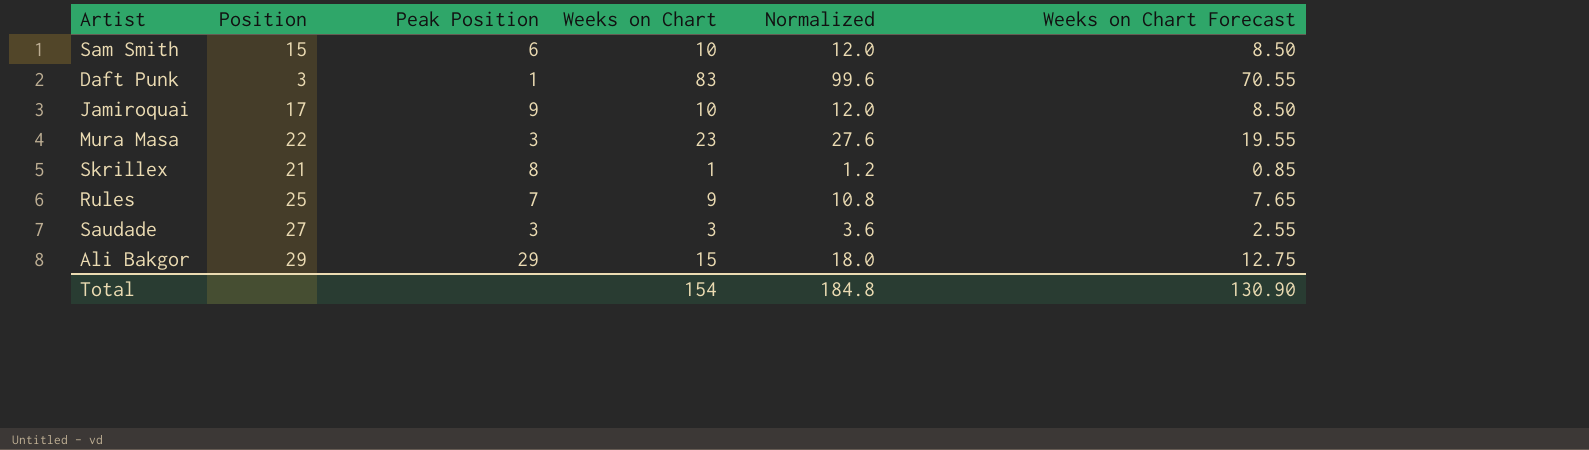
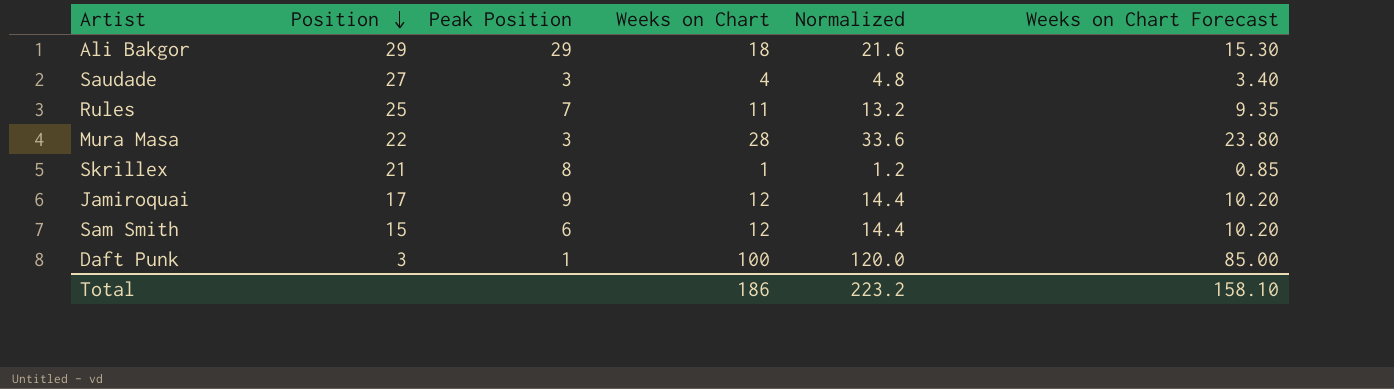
row order: none -> Position descending
Ali Bakgor | Weeks on Chart: 15 -> 18
Ali Bakgor | Normalized: 18.0 -> 21.6
Ali Bakgor | Weeks on Chart Forecast: 12.75 -> 15.30
Saudade | Weeks on Chart: 3 -> 4
Saudade | Normalized: 3.6 -> 4.8
Saudade | Weeks on Chart Forecast: 2.55 -> 3.40
Rules | Weeks on Chart: 9 -> 11
Rules | Normalized: 10.8 -> 13.2
Rules | Weeks on Chart Forecast: 7.65 -> 9.35
Mura Masa | Weeks on Chart: 23 -> 28
Mura Masa | Normalized: 27.6 -> 33.6
Mura Masa | Weeks on Chart Forecast: 19.55 -> 23.80
Jamiroquai | Weeks on Chart: 10 -> 12
Jamiroquai | Normalized: 12.0 -> 14.4
Jamiroquai | Weeks on Chart Forecast: 8.50 -> 10.20
Sam Smith | Weeks on Chart: 10 -> 12
Sam Smith | Normalized: 12.0 -> 14.4
Sam Smith | Weeks on Chart Forecast: 8.50 -> 10.20
Daft Punk | Weeks on Chart: 83 -> 100
Daft Punk | Normalized: 99.6 -> 120.0
Daft Punk | Weeks on Chart Forecast: 70.55 -> 85.00
Total | Weeks on Chart: 154 -> 186
Total | Normalized: 184.8 -> 223.2
Total | Weeks on Chart Forecast: 130.90 -> 158.10

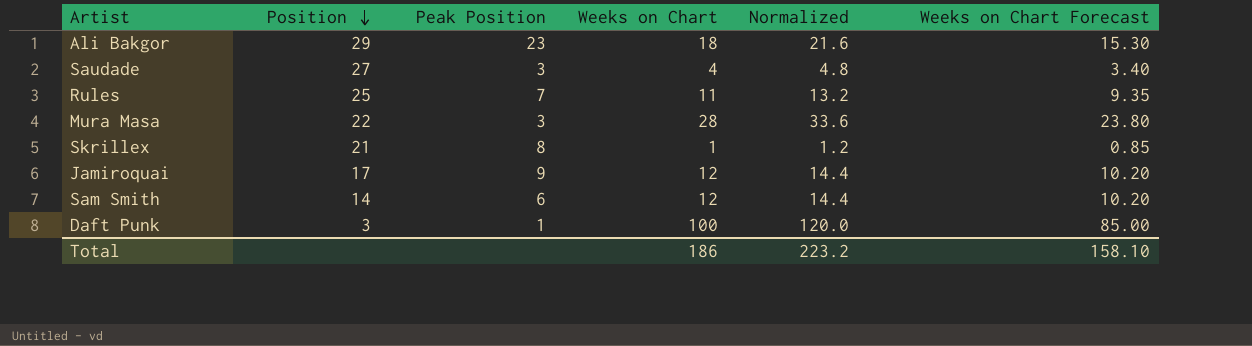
Ali Bakgor | Peak Position: 29 -> 23
Sam Smith | Position: 15 -> 14

